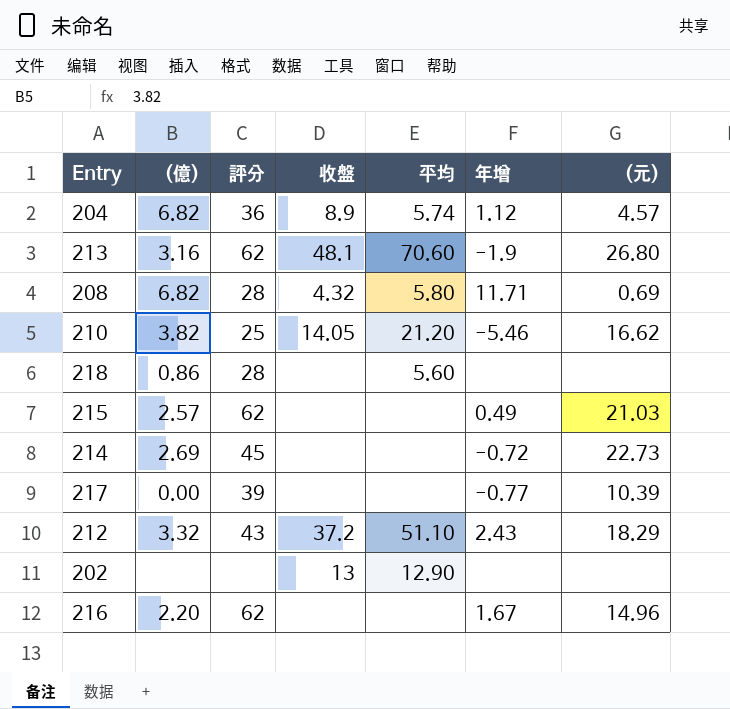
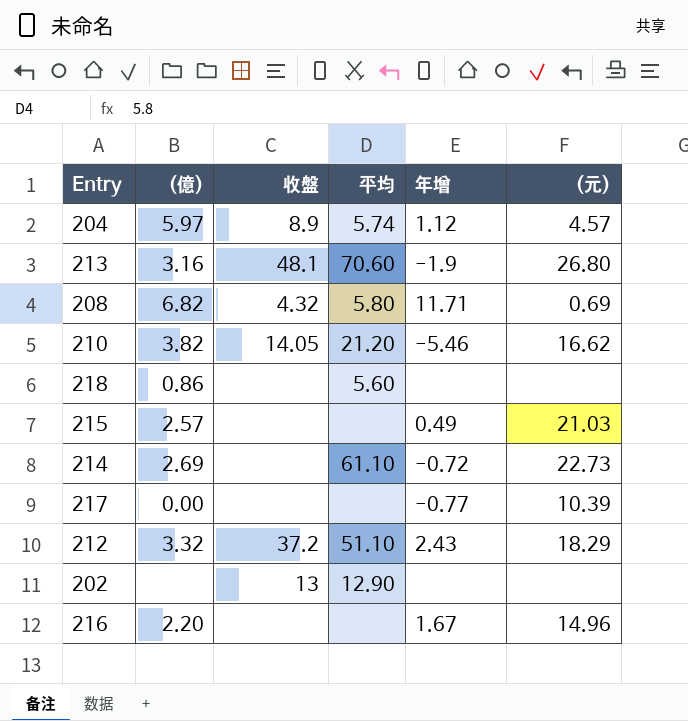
column 評分 | position: 3 -> none
204 | (億): 6.82 -> 5.97
214 | 平均: none -> 61.10

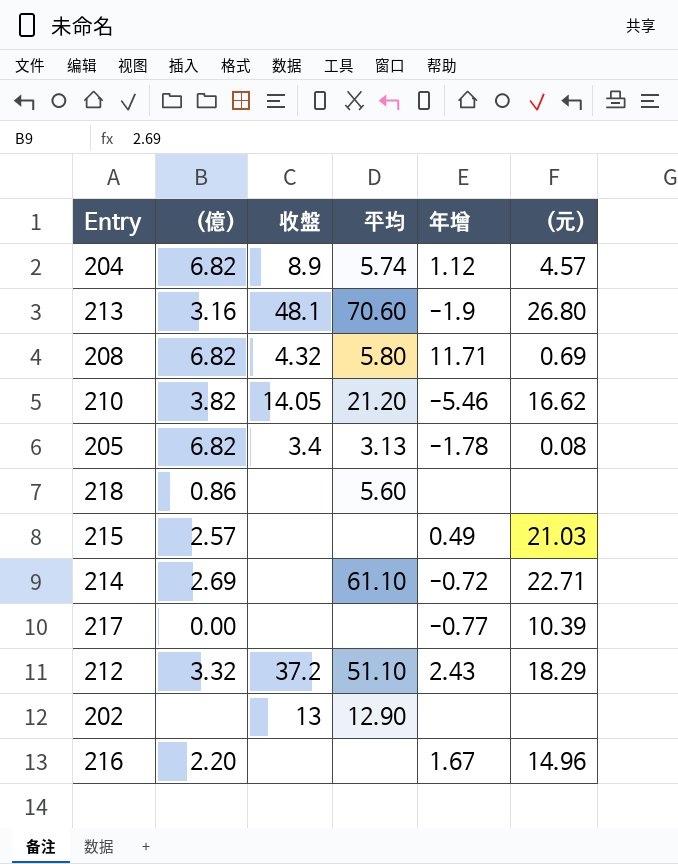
204 | (億): 5.97 -> 6.82
row 205: none -> 6.82 | 3.4 | 3.13 | -1.78 | 0.08
214 | (元): 22.73 -> 22.71

